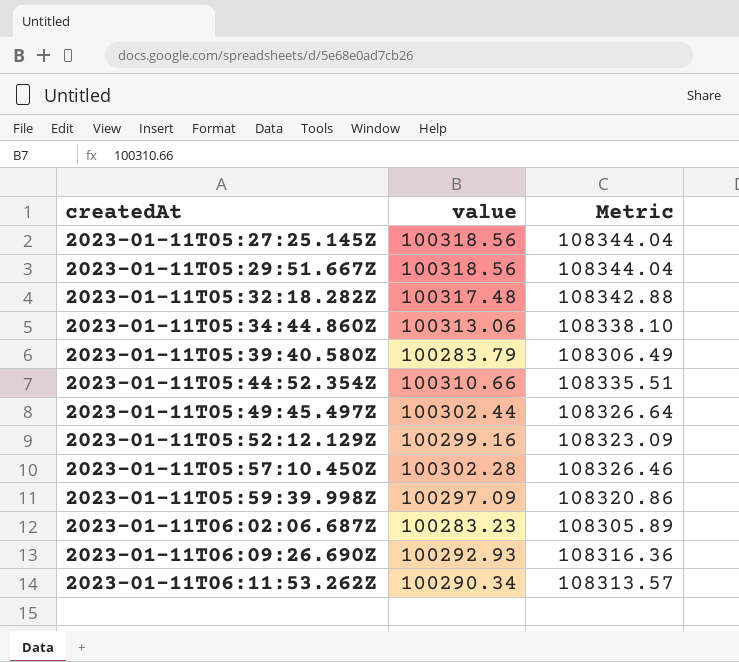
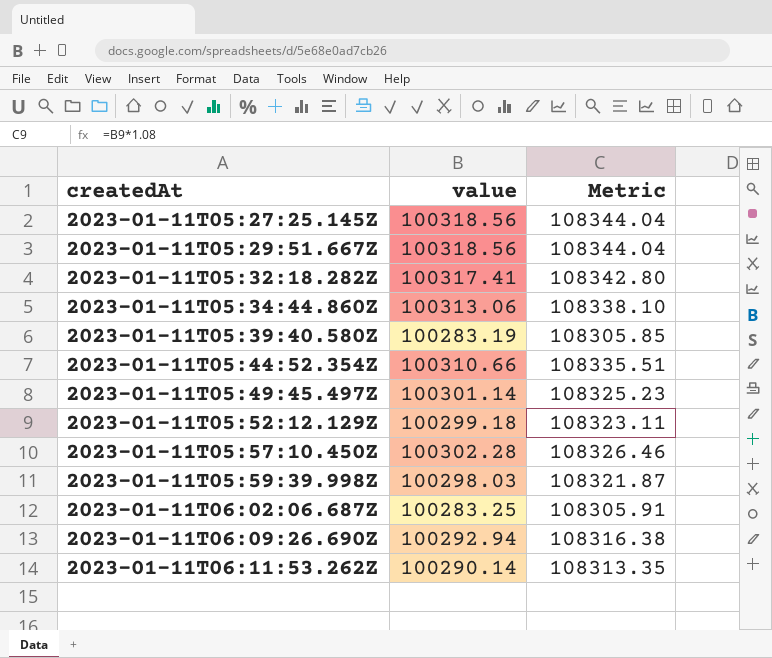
2023-01-11T05:32:18.282Z | value: 100317.48 -> 100317.41
2023-01-11T05:32:18.282Z | Metric: 108342.88 -> 108342.80
2023-01-11T05:39:40.580Z | value: 100283.79 -> 100283.19
2023-01-11T05:39:40.580Z | Metric: 108306.49 -> 108305.85
2023-01-11T05:49:45.497Z | value: 100302.44 -> 100301.14
2023-01-11T05:49:45.497Z | Metric: 108326.64 -> 108325.23
2023-01-11T05:52:12.129Z | value: 100299.16 -> 100299.18
2023-01-11T05:52:12.129Z | Metric: 108323.09 -> 108323.11
2023-01-11T05:59:39.998Z | value: 100297.09 -> 100298.03
2023-01-11T05:59:39.998Z | Metric: 108320.86 -> 108321.87
2023-01-11T06:02:06.687Z | value: 100283.23 -> 100283.25
2023-01-11T06:02:06.687Z | Metric: 108305.89 -> 108305.91
2023-01-11T06:09:26.690Z | value: 100292.93 -> 100292.94
2023-01-11T06:09:26.690Z | Metric: 108316.36 -> 108316.38
2023-01-11T06:11:53.262Z | value: 100290.34 -> 100290.14
2023-01-11T06:11:53.262Z | Metric: 108313.57 -> 108313.35

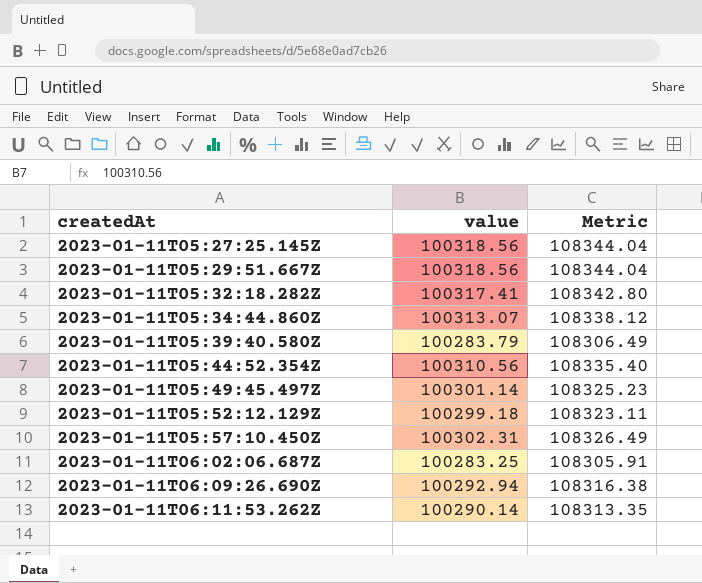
row 2023-01-11T05:59:39.998Z: 100298.03 | 108321.87 -> none
2023-01-11T05:34:44.860Z | value: 100313.06 -> 100313.07
2023-01-11T05:34:44.860Z | Metric: 108338.10 -> 108338.12
2023-01-11T05:39:40.580Z | value: 100283.19 -> 100283.79
2023-01-11T05:39:40.580Z | Metric: 108305.85 -> 108306.49
2023-01-11T05:44:52.354Z | value: 100310.66 -> 100310.56
2023-01-11T05:44:52.354Z | Metric: 108335.51 -> 108335.40
2023-01-11T05:57:10.450Z | value: 100302.28 -> 100302.31
2023-01-11T05:57:10.450Z | Metric: 108326.46 -> 108326.49

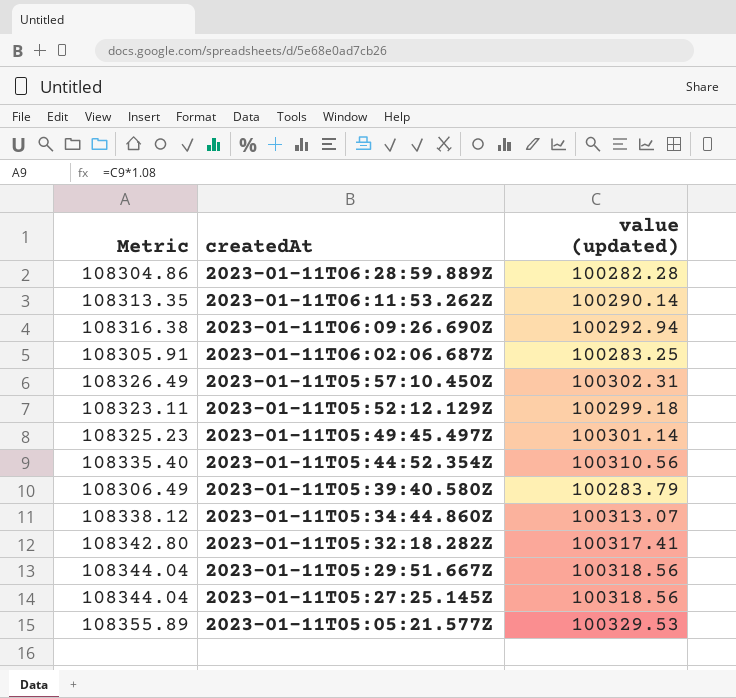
row order: createdAt ascending -> createdAt descending
column Metric | position: 3 -> 1
column name: value -> value (updated)
row 2023-01-11T06:28:59.889Z: none -> 108304.86 | 100282.28
row 2023-01-11T05:05:21.577Z: none -> 108355.89 | 100329.53

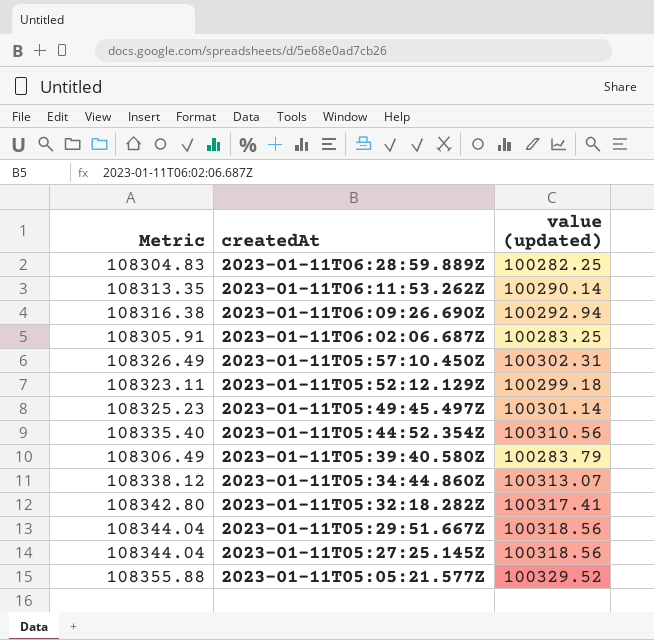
2023-01-11T06:28:59.889Z | Metric: 108304.86 -> 108304.83
2023-01-11T06:28:59.889Z | value (updated): 100282.28 -> 100282.25
2023-01-11T05:05:21.577Z | Metric: 108355.89 -> 108355.88
2023-01-11T05:05:21.577Z | value (updated): 100329.53 -> 100329.52

